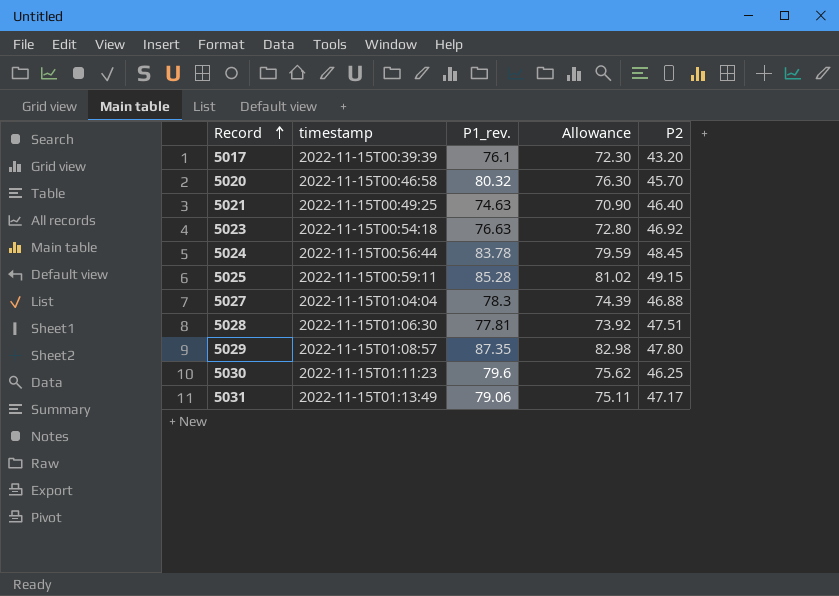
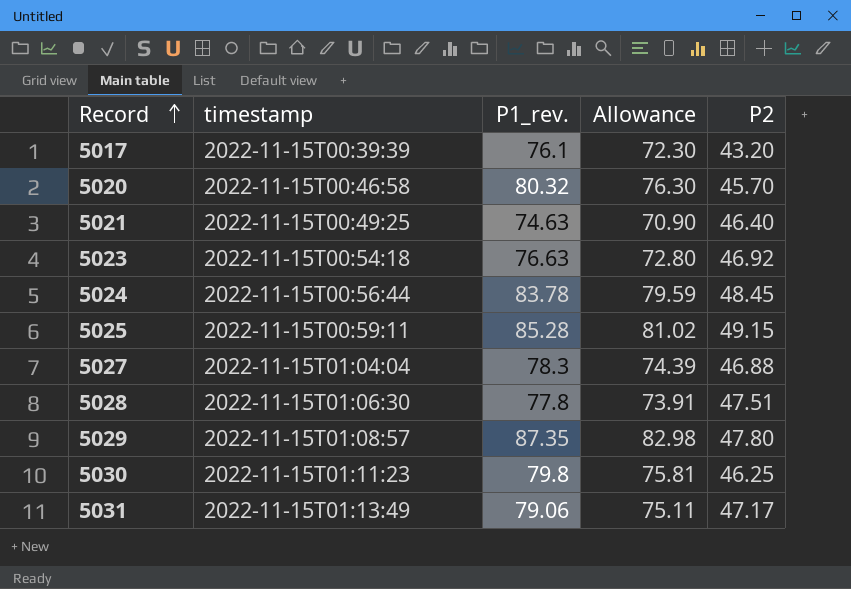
5028 | P1_rev.: 77.81 -> 77.8
5028 | Allowance: 73.92 -> 73.91
5030 | P1_rev.: 79.6 -> 79.8
5030 | Allowance: 75.62 -> 75.81

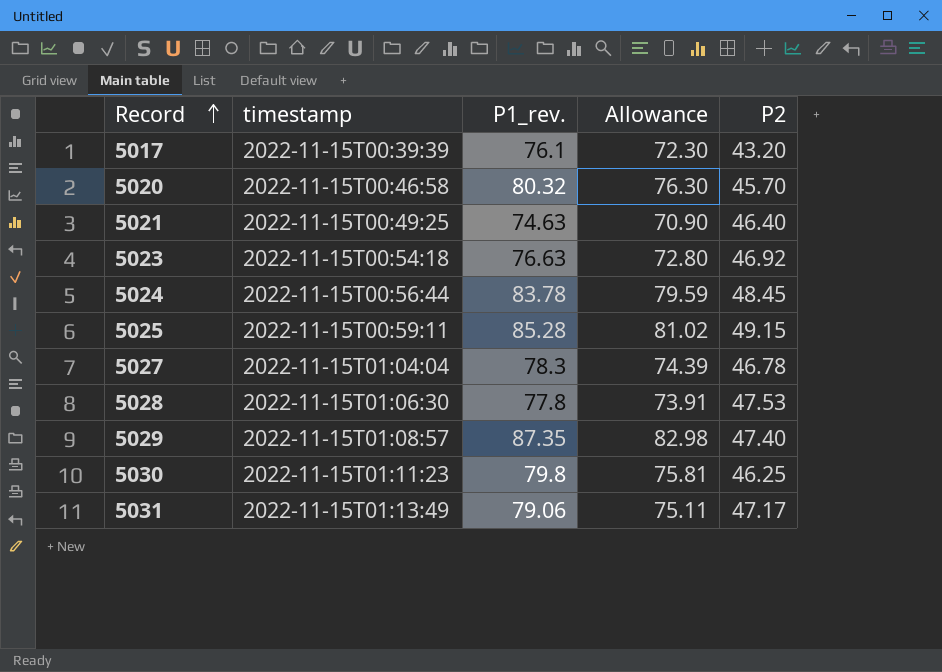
5027 | P2: 46.88 -> 46.78
5028 | P2: 47.51 -> 47.53
5029 | P2: 47.80 -> 47.40

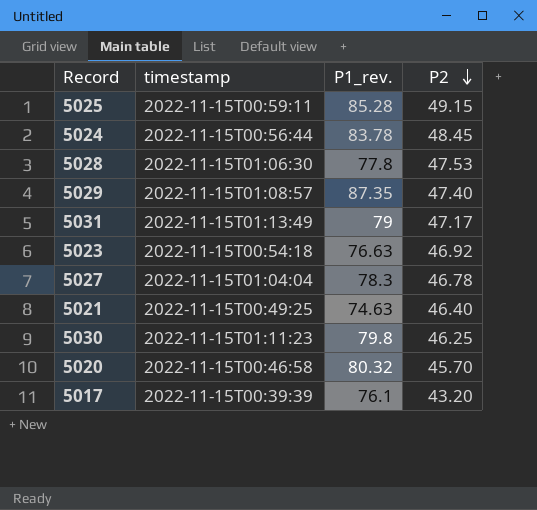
row order: Record ascending -> P2 descending
column Allowance | formula: [P1_rev.] * 0.95 -> none
5031 | P1_rev.: 79.06 -> 79

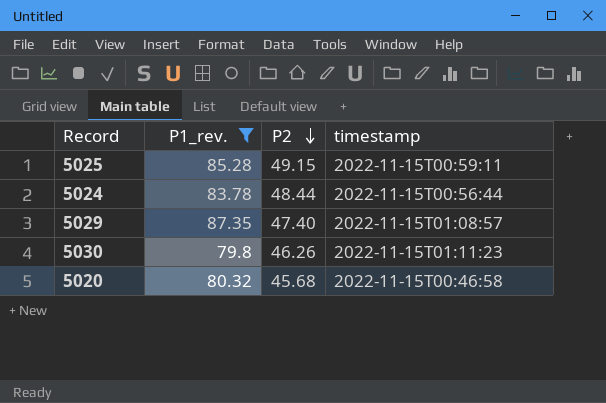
filter: none -> P1_rev. >= 79.8
column timestamp | position: 2 -> 4
5024 | P2: 48.45 -> 48.44
5030 | P2: 46.25 -> 46.26
5020 | P2: 45.70 -> 45.68

